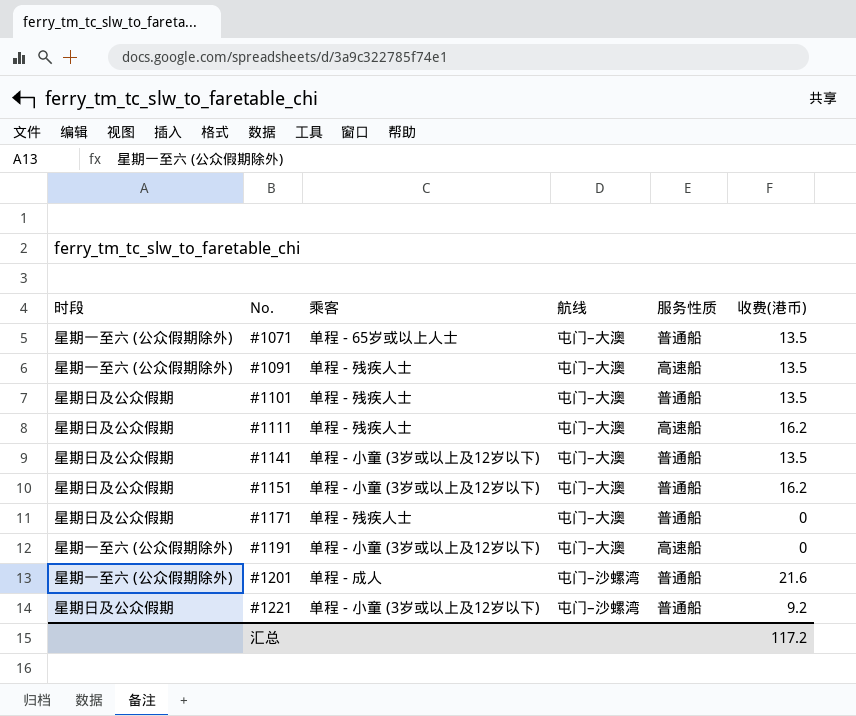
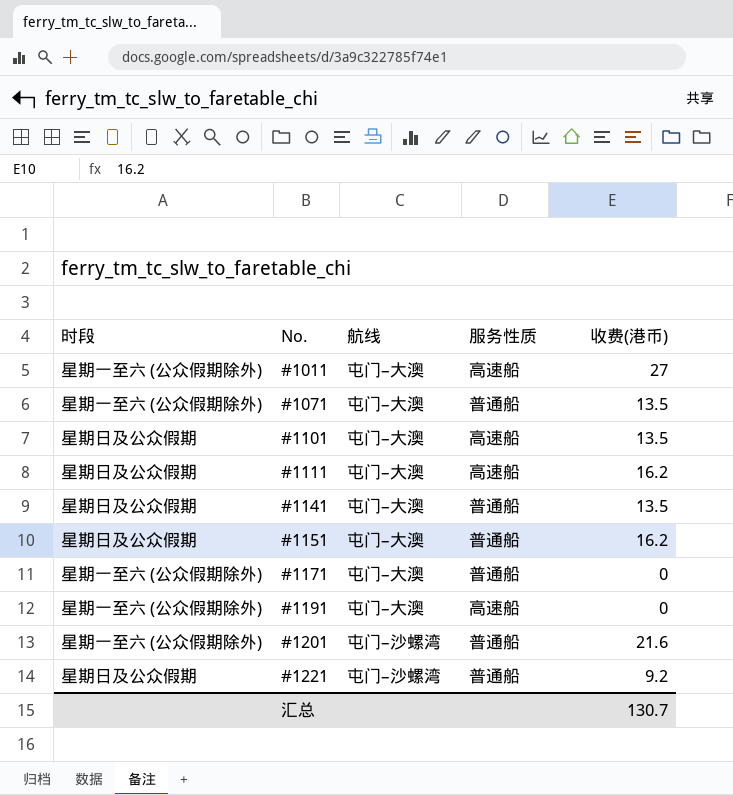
column 乘客 | position: 3 -> none
row #1091: 星期一至六 (公众假期除外) | 单程 - 残疾人士 | 屯门–大澳 | 高速船 | 13.5 -> none
row #1011: none -> 星期一至六 (公众假期除外) | 屯门–大澳 | 高速船 | 27
#1101 | 服务性质: 普通船 -> 高速船
#1171 | 时段: 星期日及公众假期 -> 星期一至六 (公众假期除外)
汇总 | 收费(港币): 117.2 -> 130.7

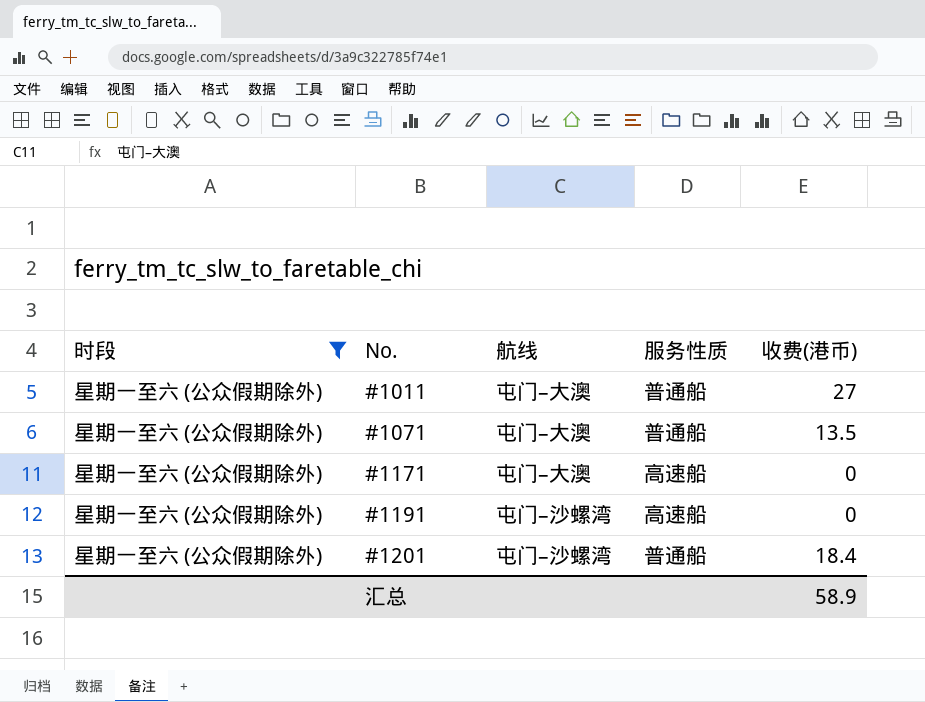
filter: none -> 时段 = 星期一至六 (公众假期除外)
#1011 | 服务性质: 高速船 -> 普通船
#1171 | 服务性质: 普通船 -> 高速船
#1191 | 航线: 屯门–大澳 -> 屯门–沙螺湾
#1201 | 收费(港币): 21.6 -> 18.4
汇总 | 收费(港币): 130.7 -> 58.9

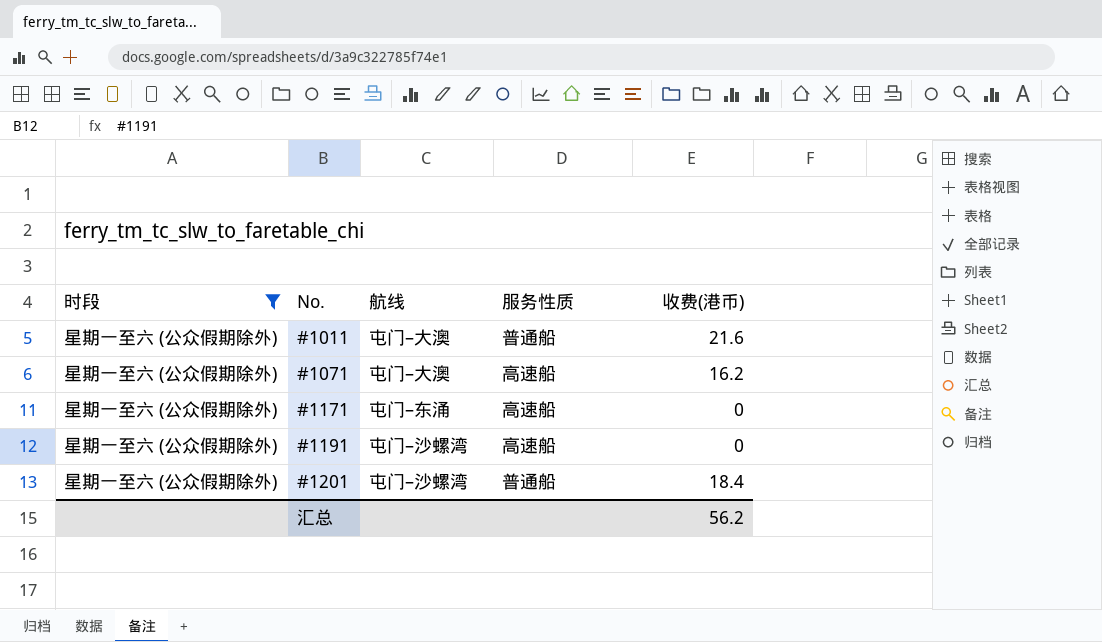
#1011 | 收费(港币): 27 -> 21.6
#1071 | 服务性质: 普通船 -> 高速船
#1071 | 收费(港币): 13.5 -> 16.2
#1171 | 航线: 屯门–大澳 -> 屯门–东涌
汇总 | 收费(港币): 58.9 -> 56.2

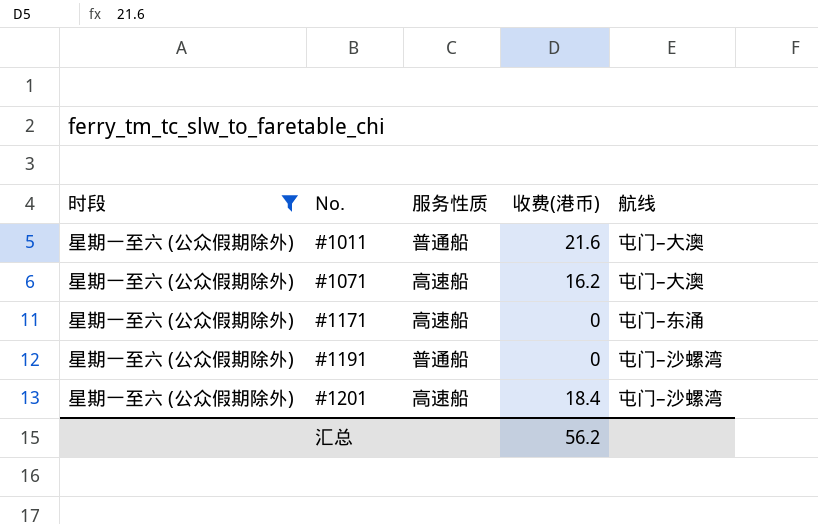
column 航线 | position: 3 -> 5
#1191 | 服务性质: 高速船 -> 普通船
#1201 | 服务性质: 普通船 -> 高速船

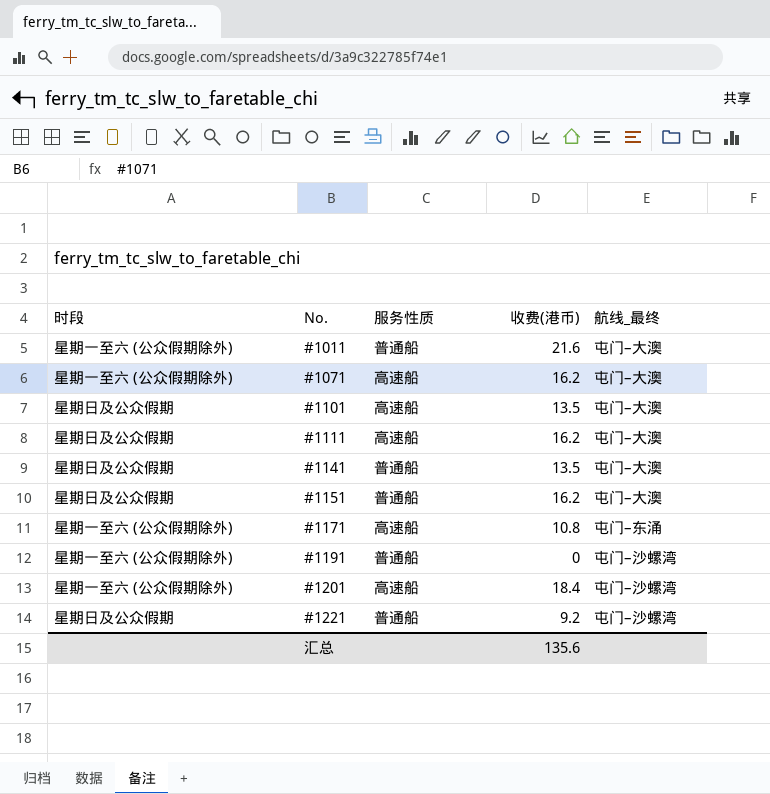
filter: 时段 = 星期一至六 (公众假期除外) -> none
column name: 航线 -> 航线_最终
#1171 | 收费(港币): 0 -> 10.8
汇总 | 收费(港币): 56.2 -> 135.6

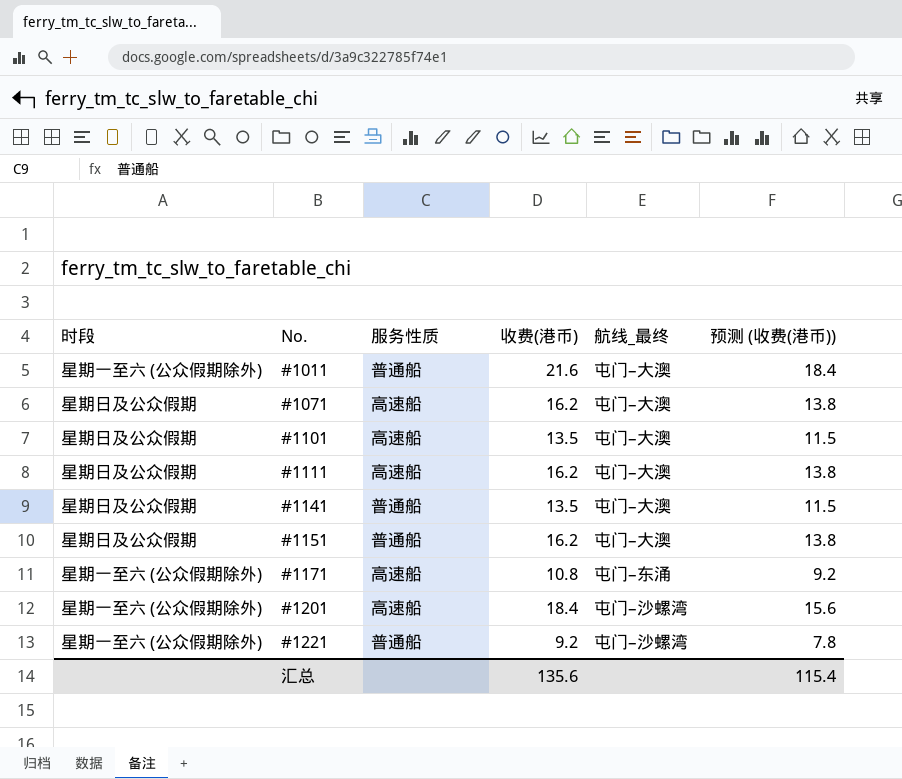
column 预测 (收费(港币)) | formula: none -> [收费(港币)] * 0.85
row #1191: 星期一至六 (公众假期除外) | 普通船 | 0 | 屯门–沙螺湾 -> none
#1071 | 时段: 星期一至六 (公众假期除外) -> 星期日及公众假期
#1221 | 时段: 星期日及公众假期 -> 星期一至六 (公众假期除外)

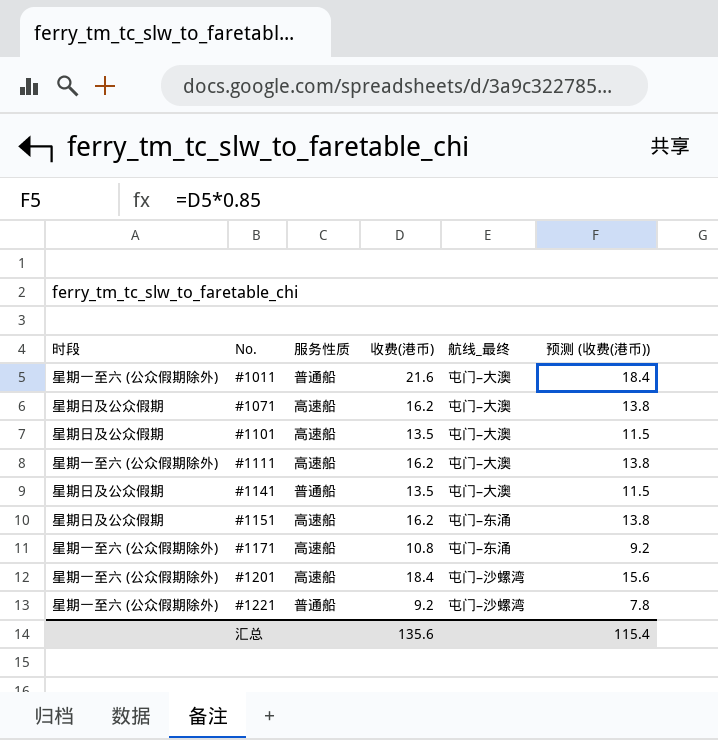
#1111 | 时段: 星期日及公众假期 -> 星期一至六 (公众假期除外)
#1151 | 服务性质: 普通船 -> 高速船
#1151 | 航线_最终: 屯门–大澳 -> 屯门–东涌

